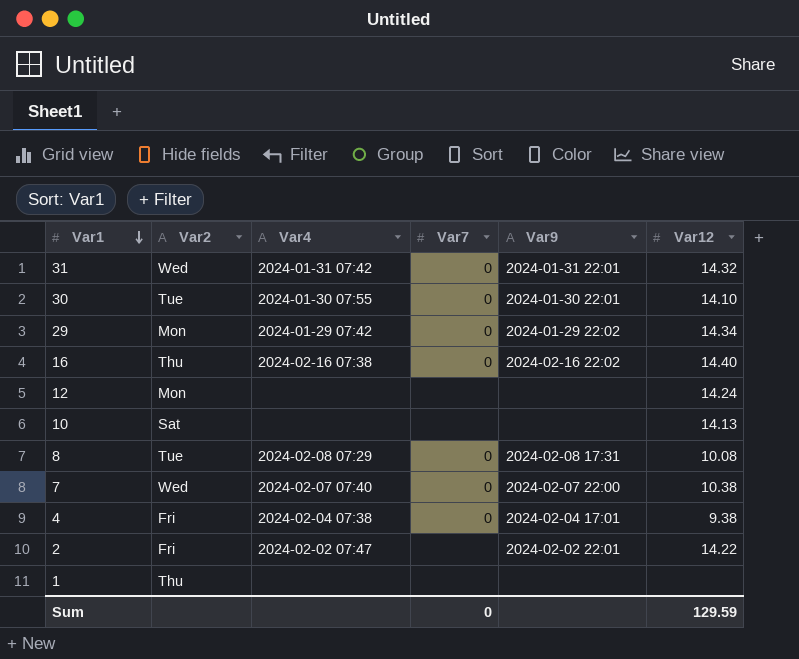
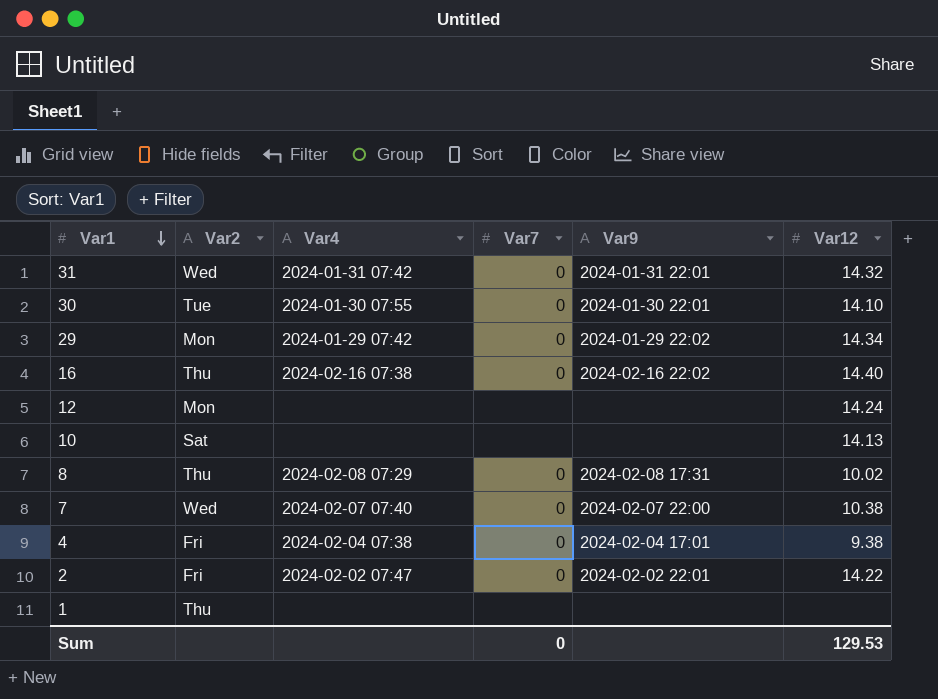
8 | Var2: Tue -> Thu
8 | Var12: 10.08 -> 10.02
2 | Var7: none -> 0
Sum | Var12: 129.59 -> 129.53

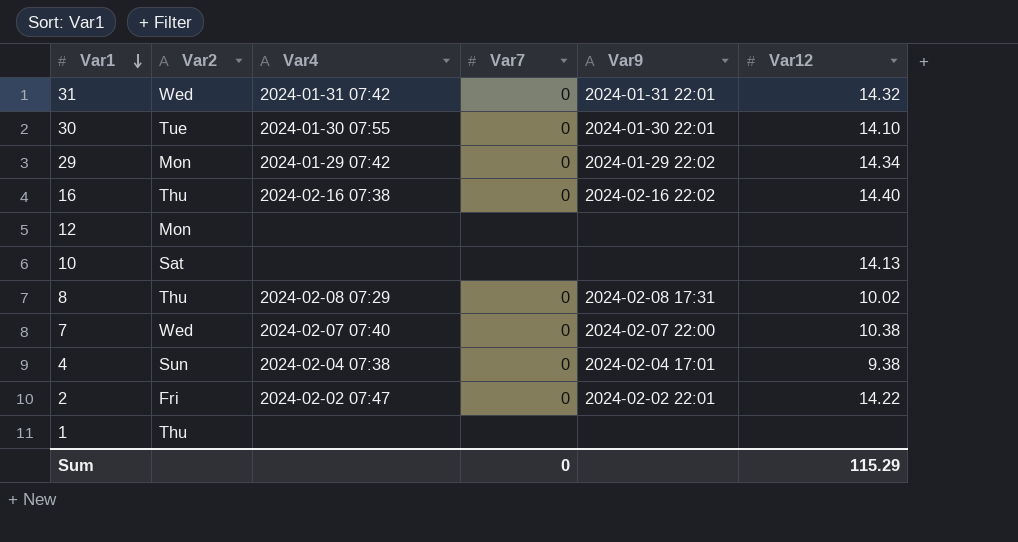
12 | Var12: 14.24 -> none
4 | Var2: Fri -> Sun
Sum | Var12: 129.53 -> 115.29

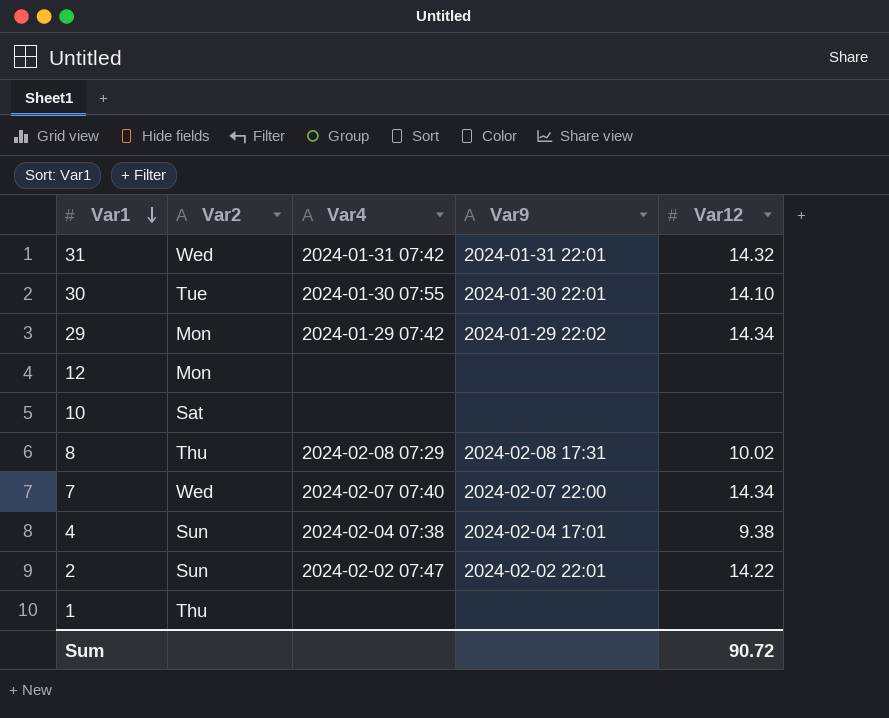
column Var7 | position: 4 -> none
row 16: Thu | 2024-02-16 07:38 | 0 | 2024-02-16 22:02 | 14.40 -> none
10 | Var12: 14.13 -> none
7 | Var12: 10.38 -> 14.34
2 | Var2: Fri -> Sun
Sum | Var12: 115.29 -> 90.72

